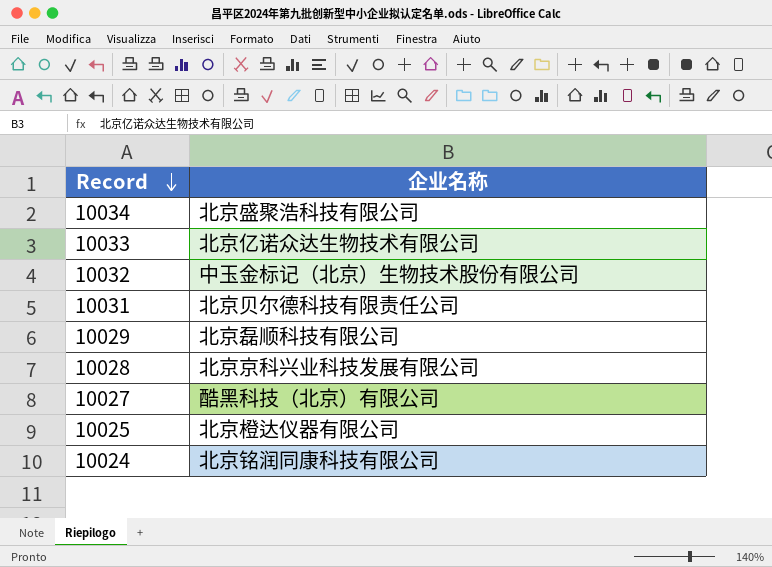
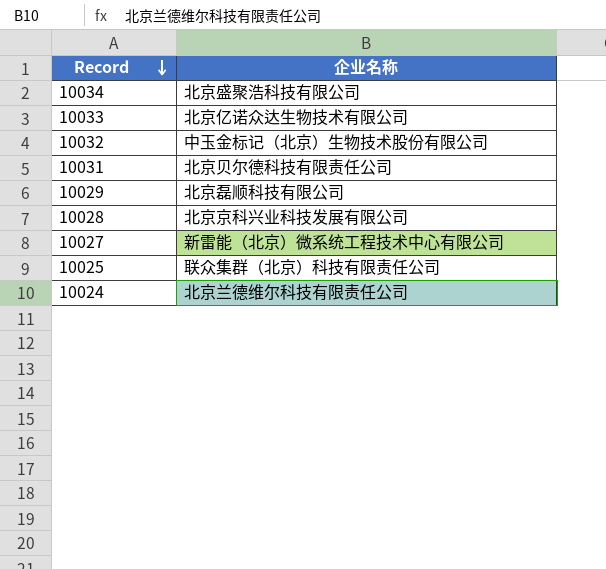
10027 | 企业名称: 酷黑科技（北京）有限公司 -> 新雷能（北京）微系统工程技术中心有限公司
10025 | 企业名称: 北京橙达仪器有限公司 -> 联众集群（北京）科技有限责任公司
10024 | 企业名称: 北京铭润同康科技有限公司 -> 北京兰德维尔科技有限责任公司

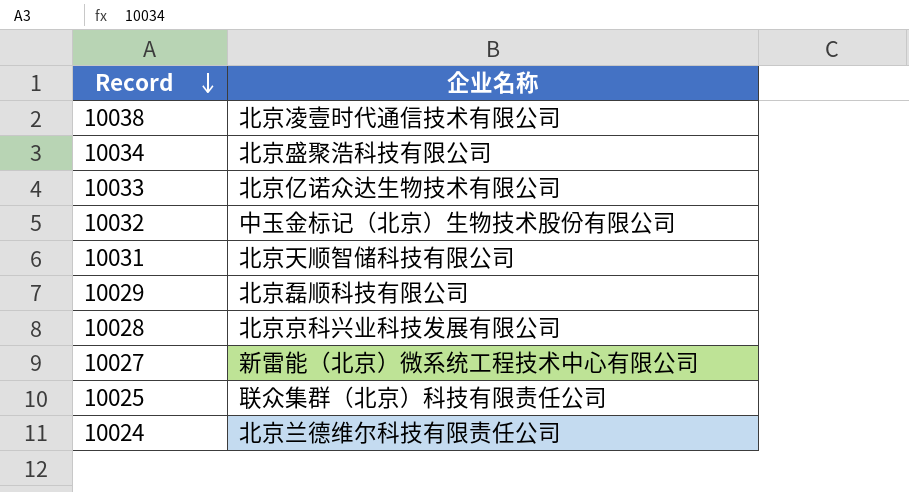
row 10038: none -> 北京凌壹时代通信技术有限公司
10031 | 企业名称: 北京贝尔德科技有限责任公司 -> 北京天顺智储科技有限公司

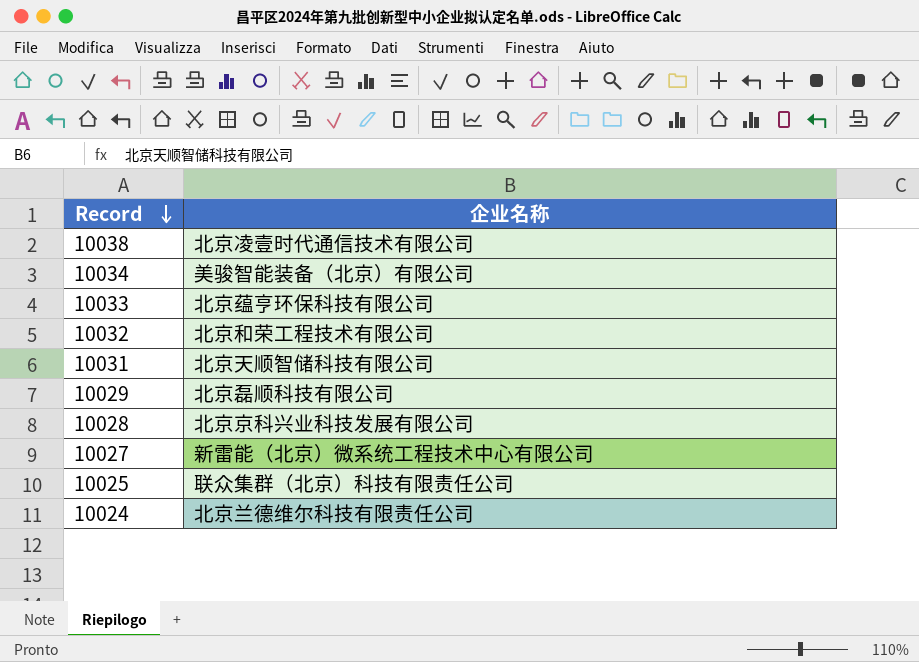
10034 | 企业名称: 北京盛聚浩科技有限公司 -> 美骏智能装备（北京）有限公司
10033 | 企业名称: 北京亿诺众达生物技术有限公司 -> 北京蕴亨环保科技有限公司
10032 | 企业名称: 中玉金标记（北京）生物技术股份有限公司 -> 北京和荣工程技术有限公司

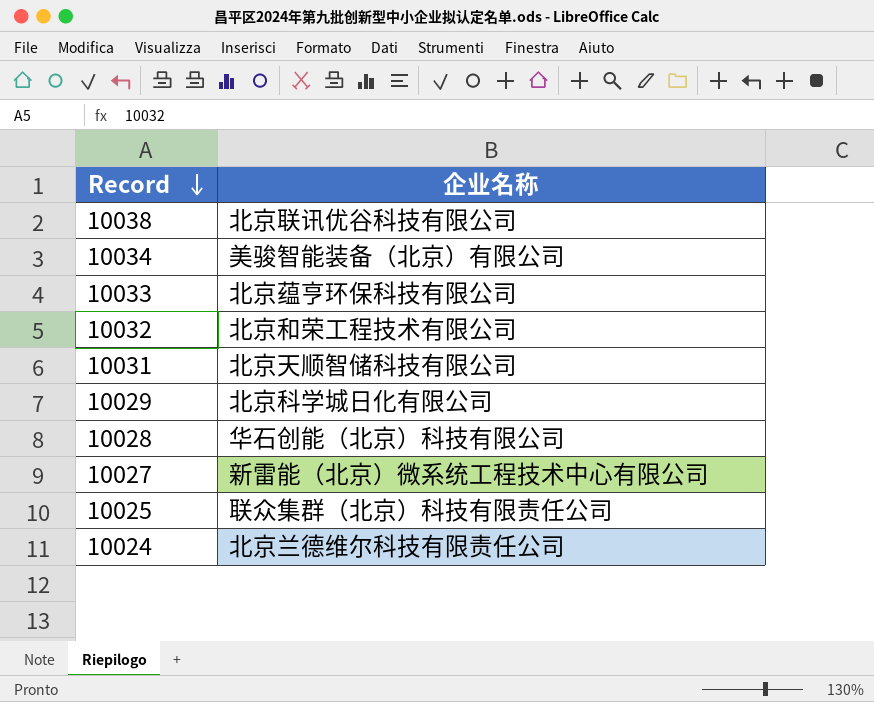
10038 | 企业名称: 北京凌壹时代通信技术有限公司 -> 北京联讯优谷科技有限公司
10029 | 企业名称: 北京磊顺科技有限公司 -> 北京科学城日化有限公司
10028 | 企业名称: 北京京科兴业科技发展有限公司 -> 华石创能（北京）科技有限公司

